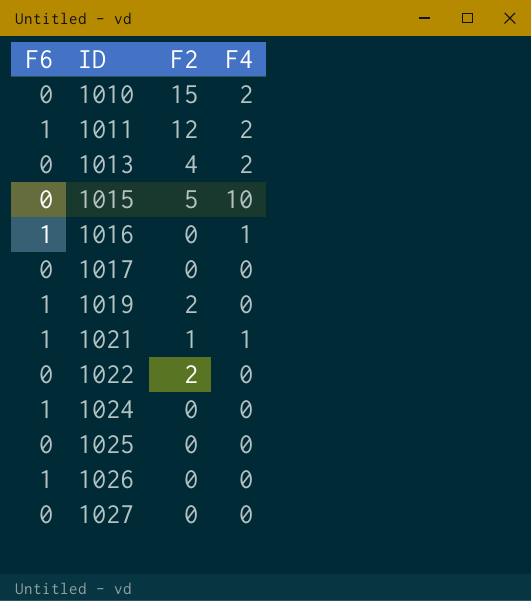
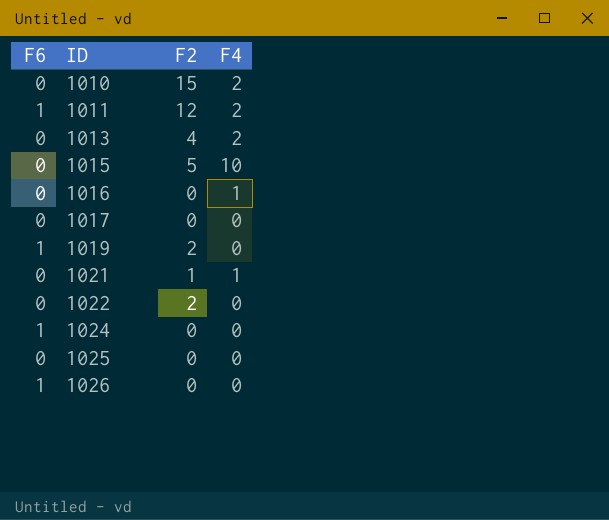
row 1027: 0 | 0 | 0 -> none
1016 | F6: 1 -> 0
1021 | F6: 1 -> 0

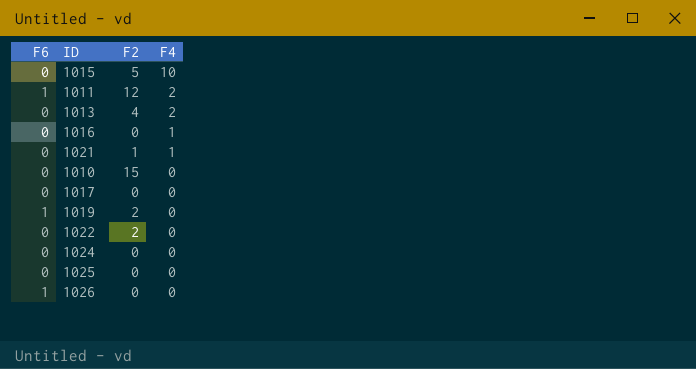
row order: ID ascending -> F4 descending
1010 | F4: 2 -> 0
1024 | F6: 1 -> 0

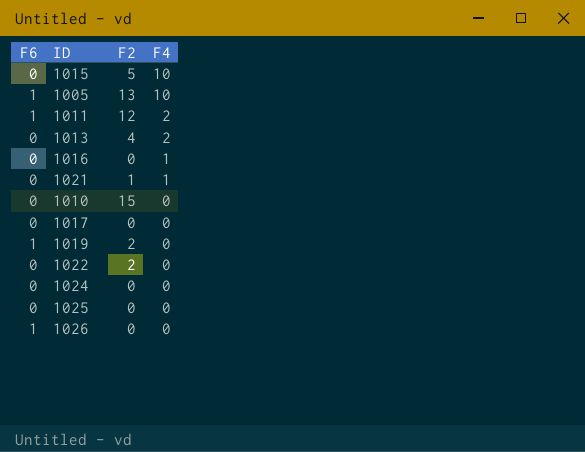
row 1005: none -> 1 | 13 | 10

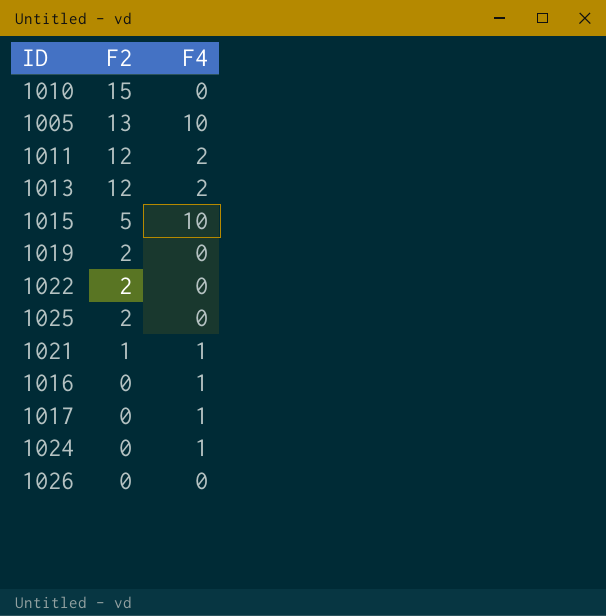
row order: F4 descending -> F2 descending
column F6 | position: 1 -> none
1013 | F2: 4 -> 12
1025 | F2: 0 -> 2
1017 | F4: 0 -> 1
1024 | F4: 0 -> 1

